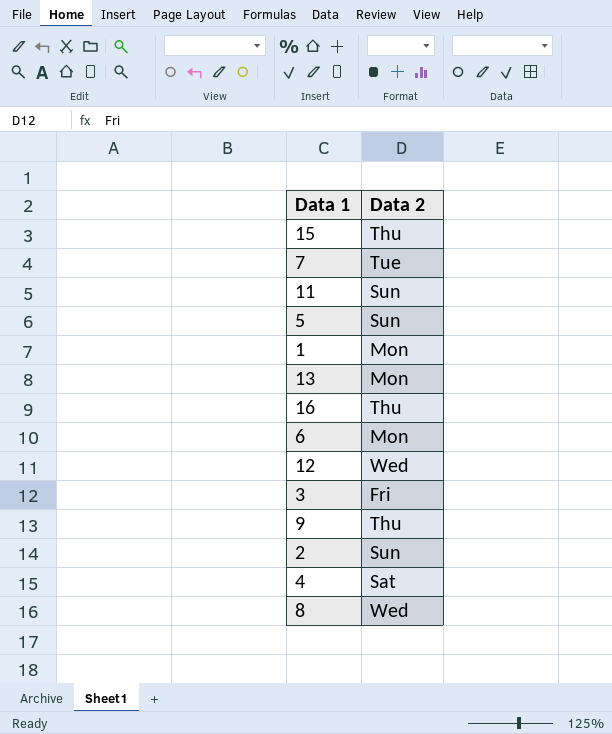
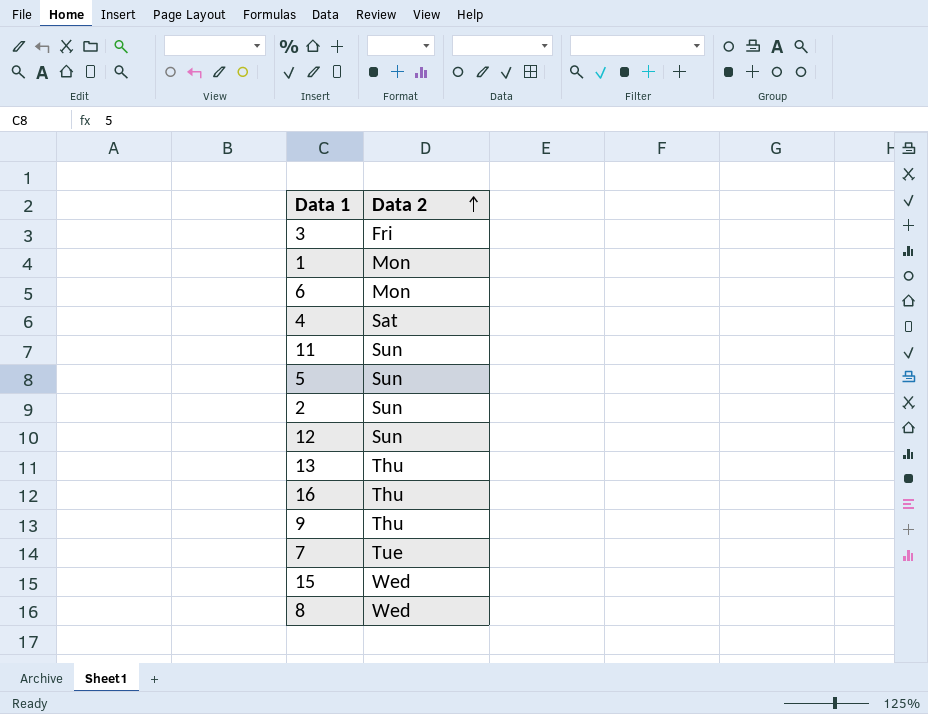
row order: none -> Data 2 ascending
12 | Data 2: Wed -> Sun
13 | Data 2: Mon -> Thu
15 | Data 2: Thu -> Wed

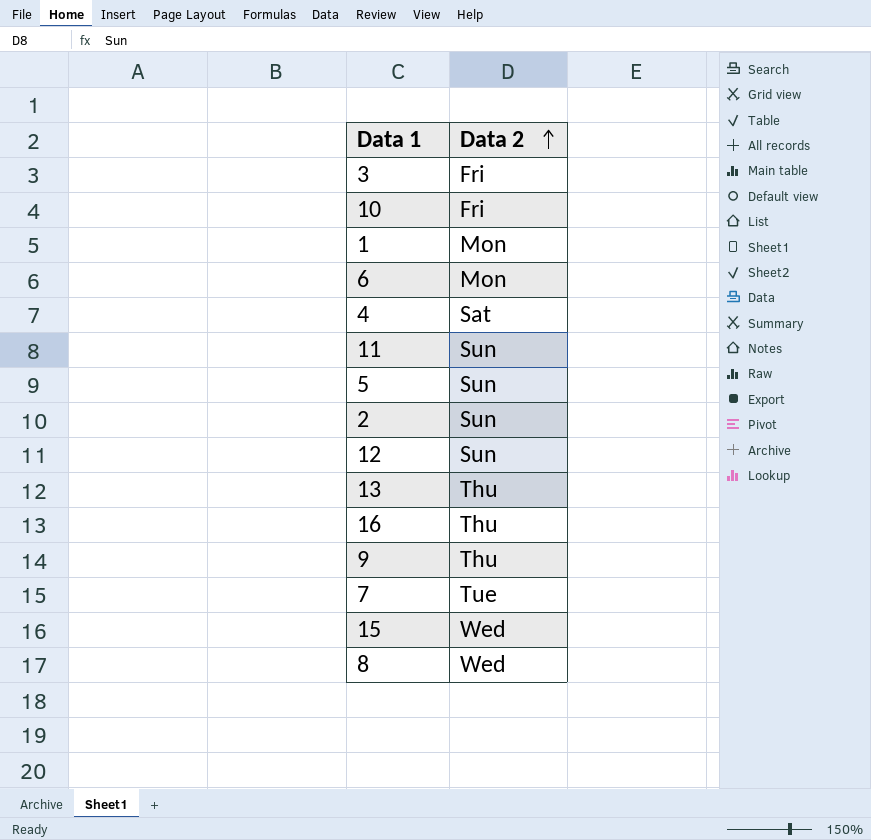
row 10: none -> Fri

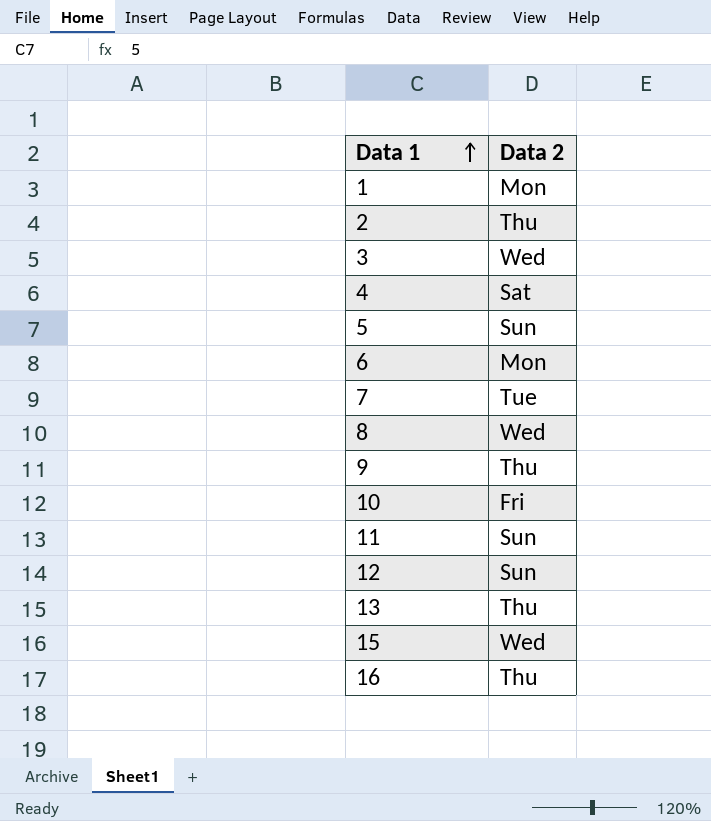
row order: Data 2 ascending -> Data 1 ascending
2 | Data 2: Sun -> Thu
3 | Data 2: Fri -> Wed

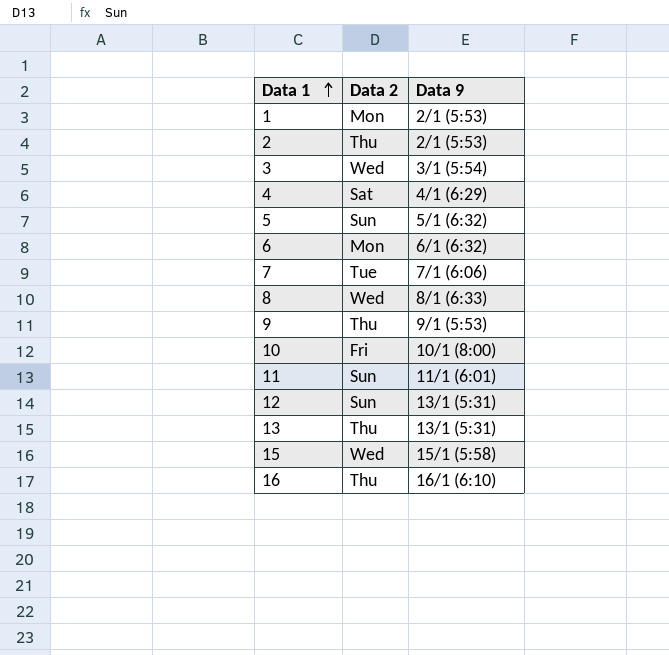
column Data 9 | position: none -> 3

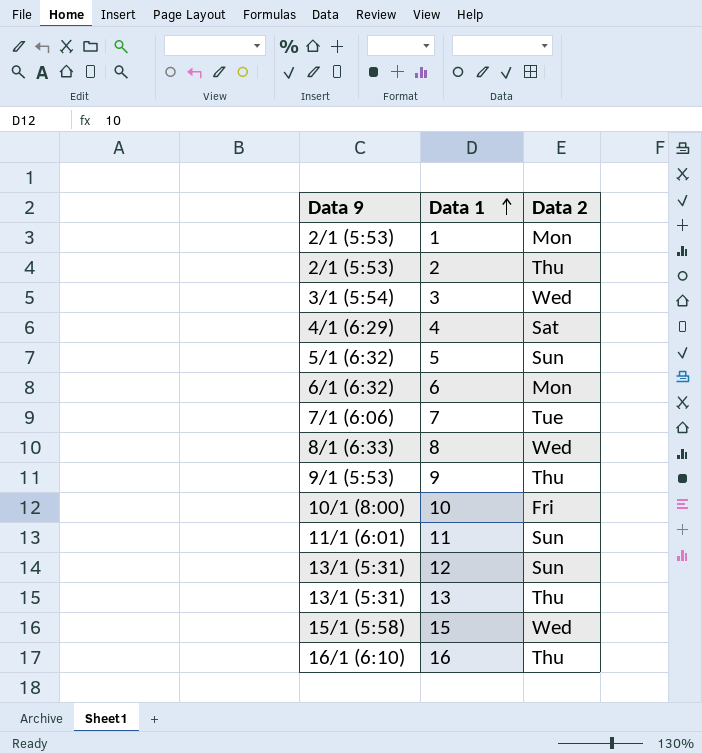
column Data 9 | position: 3 -> 1

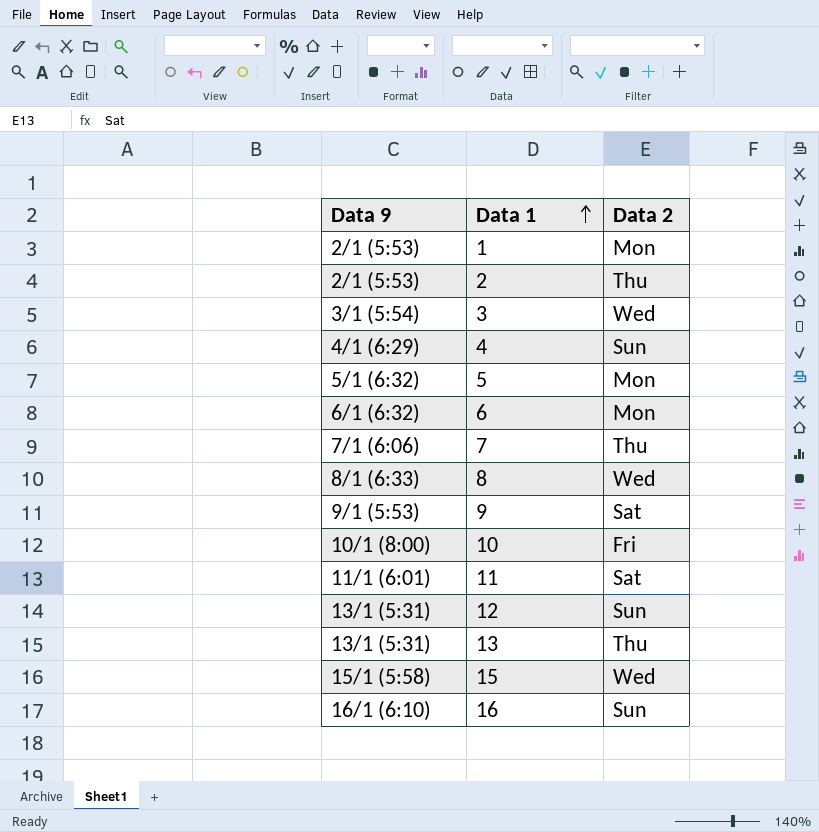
4 | Data 2: Sat -> Sun
5 | Data 2: Sun -> Mon
7 | Data 2: Tue -> Thu
9 | Data 2: Thu -> Sat
11 | Data 2: Sun -> Sat
16 | Data 2: Thu -> Sun

